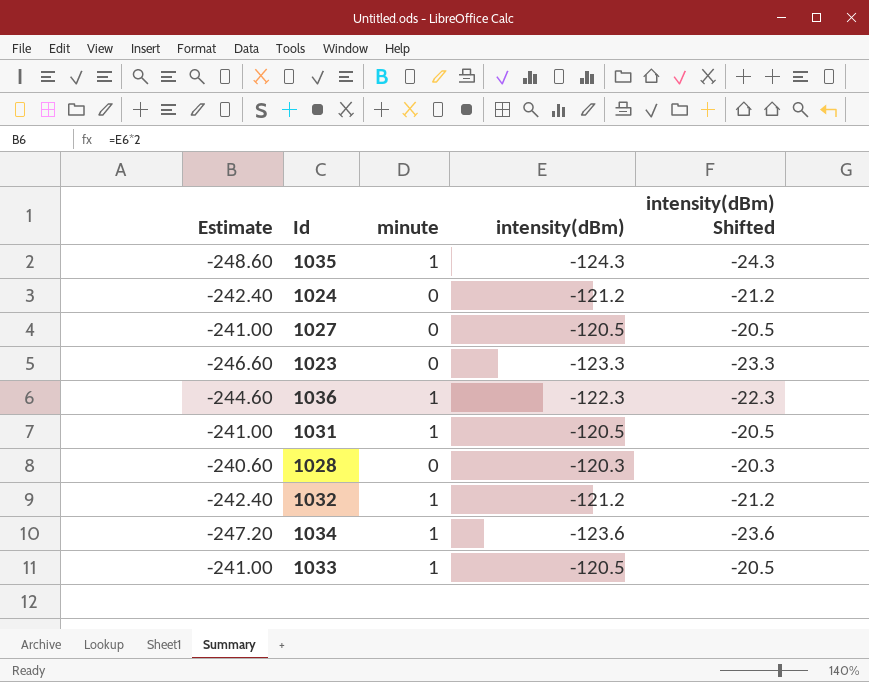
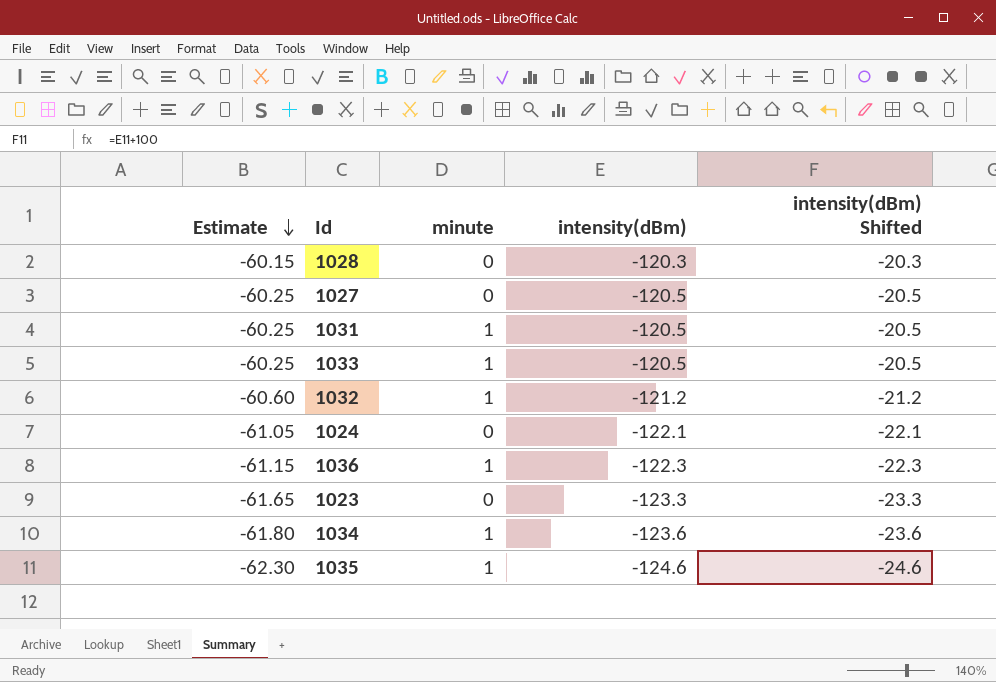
row order: none -> Estimate descending
column Estimate | formula: [intensity(dBm)] * 2 -> [intensity(dBm)] * 0.5
1024 | intensity(dBm): -121.2 -> -122.1
1024 | intensity(dBm) Shifted: -21.2 -> -22.1
1035 | intensity(dBm): -124.3 -> -124.6
1035 | intensity(dBm) Shifted: -24.3 -> -24.6

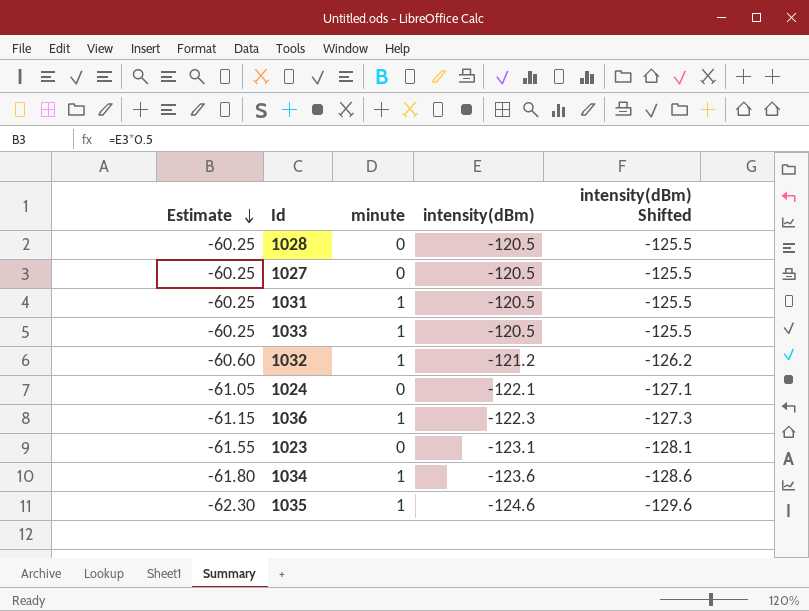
column intensity(dBm) Shifted | formula: [intensity(dBm)] + 100 -> [intensity(dBm)] - 5
1028 | Estimate: -60.15 -> -60.25
1028 | intensity(dBm): -120.3 -> -120.5
1023 | Estimate: -61.65 -> -61.55
1023 | intensity(dBm): -123.3 -> -123.1

